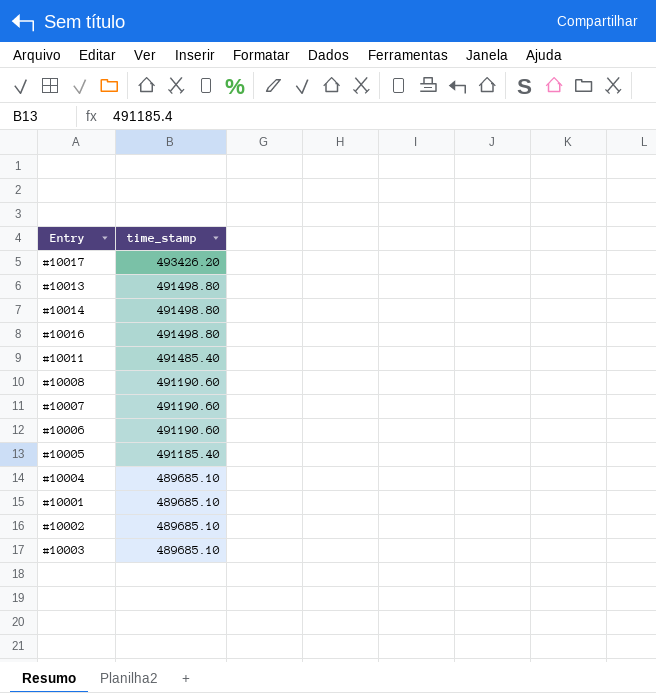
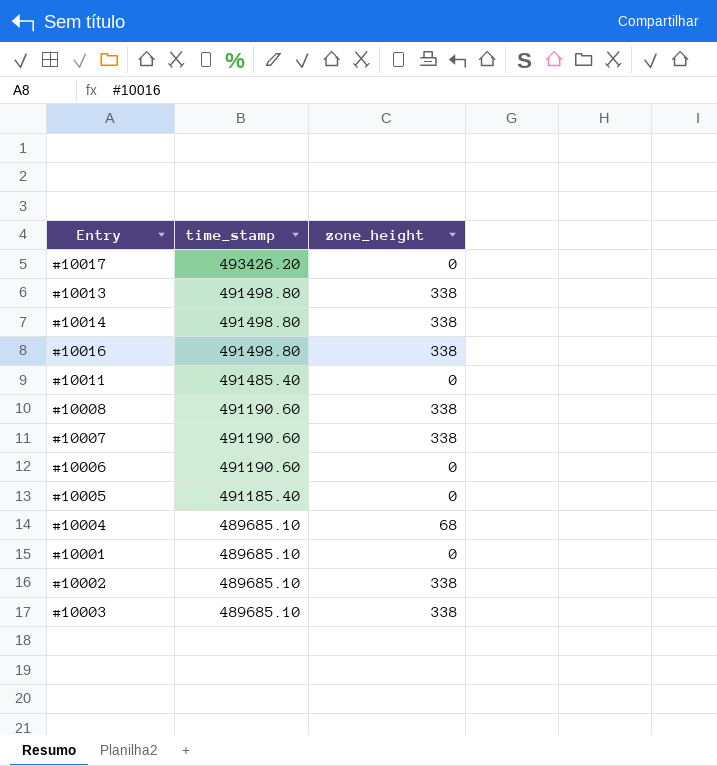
column zone_height | position: none -> 3

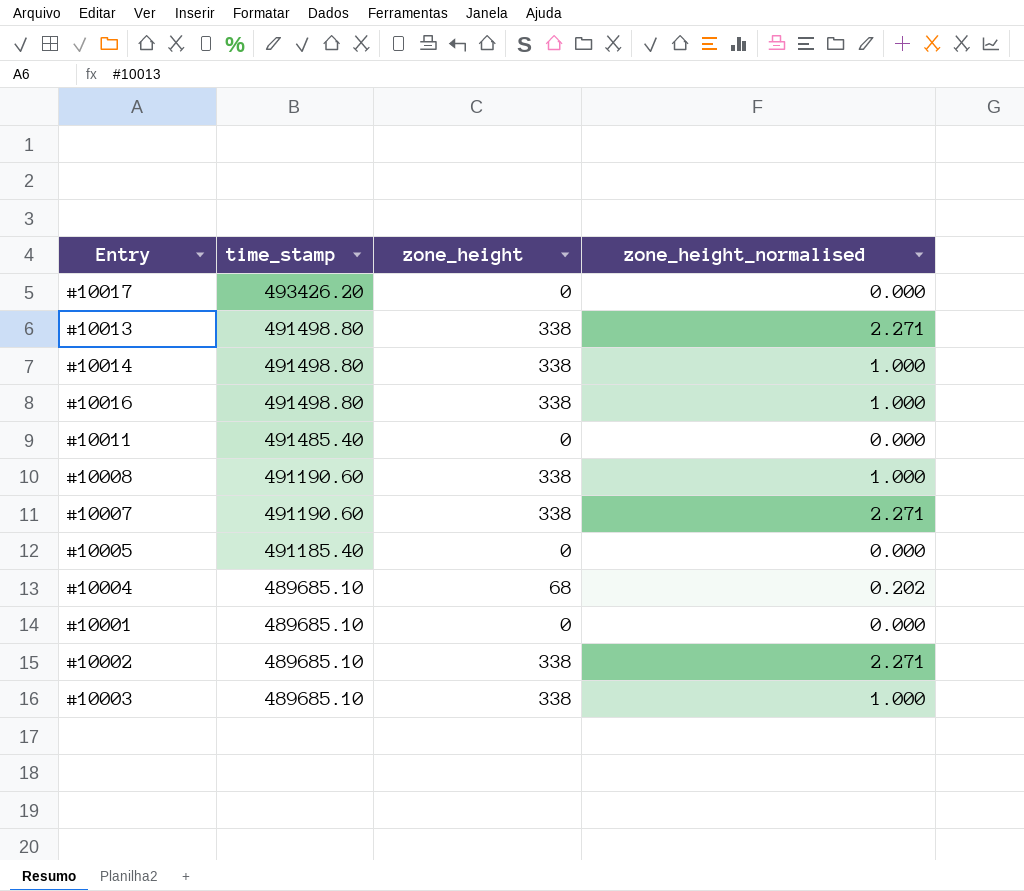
column zone_height_normalised | position: none -> 4
row #10006: 491190.60 | 0 -> none

